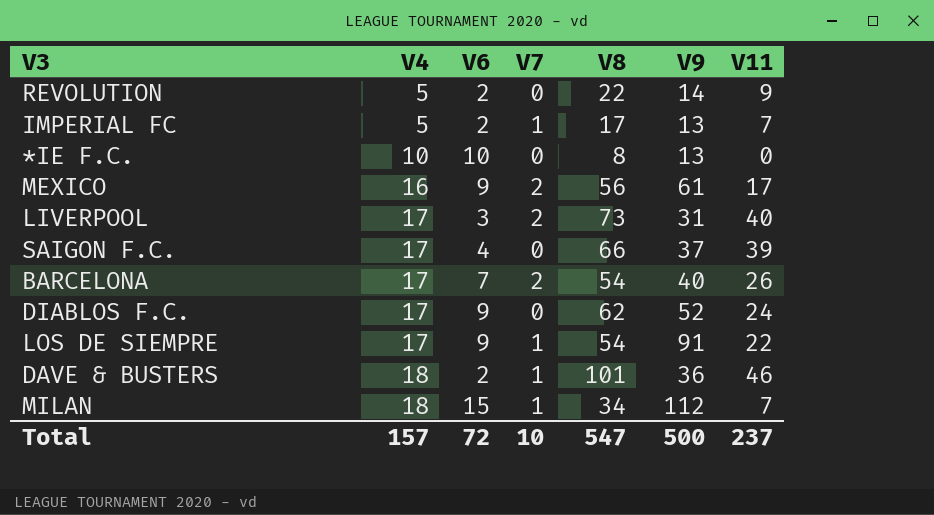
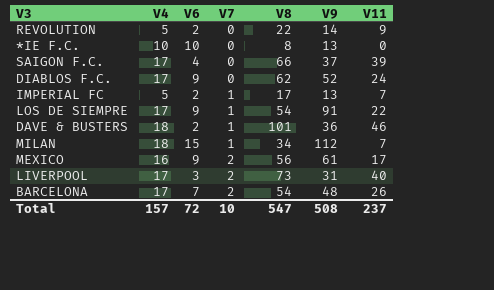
row order: V4 ascending -> V7 ascending
BARCELONA | V9: 40 -> 48
Total | V9: 500 -> 508

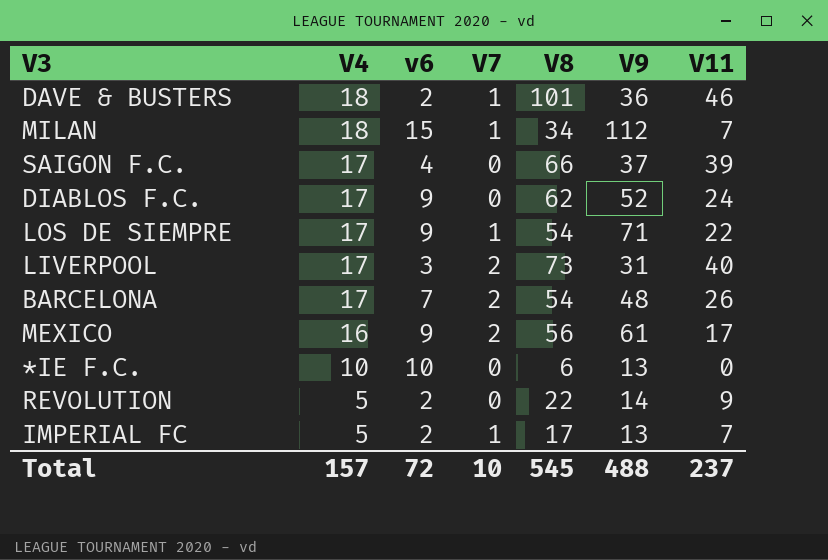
row order: V7 ascending -> V4 descending
column name: V6 -> v6
LOS DE SIEMPRE | V9: 91 -> 71
*IE F.C. | V8: 8 -> 6
Total | V8: 547 -> 545
Total | V9: 508 -> 488

